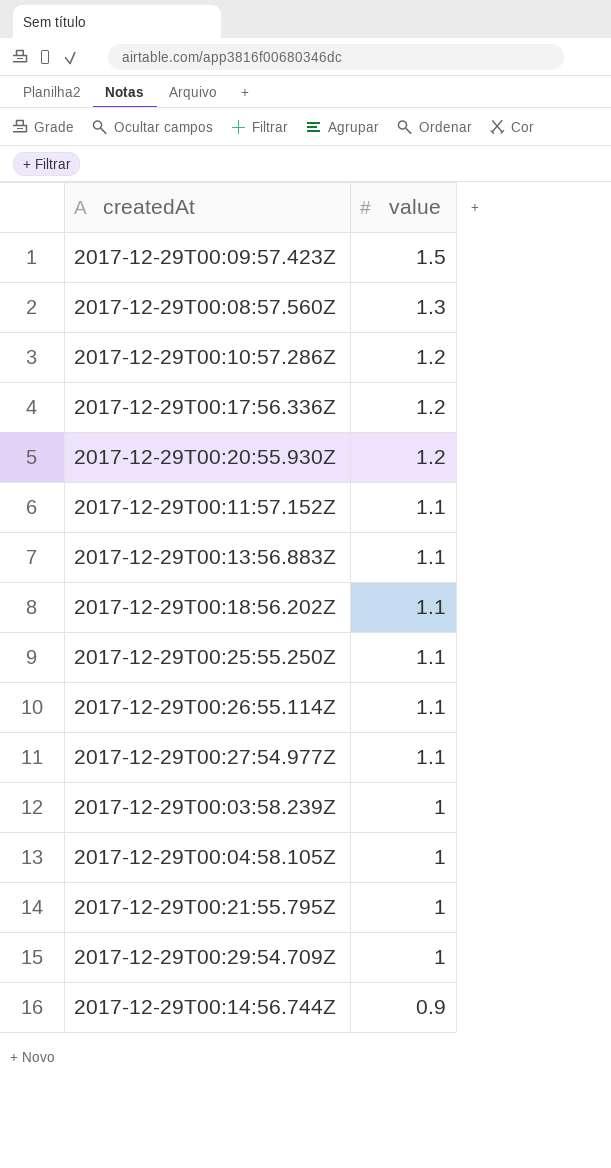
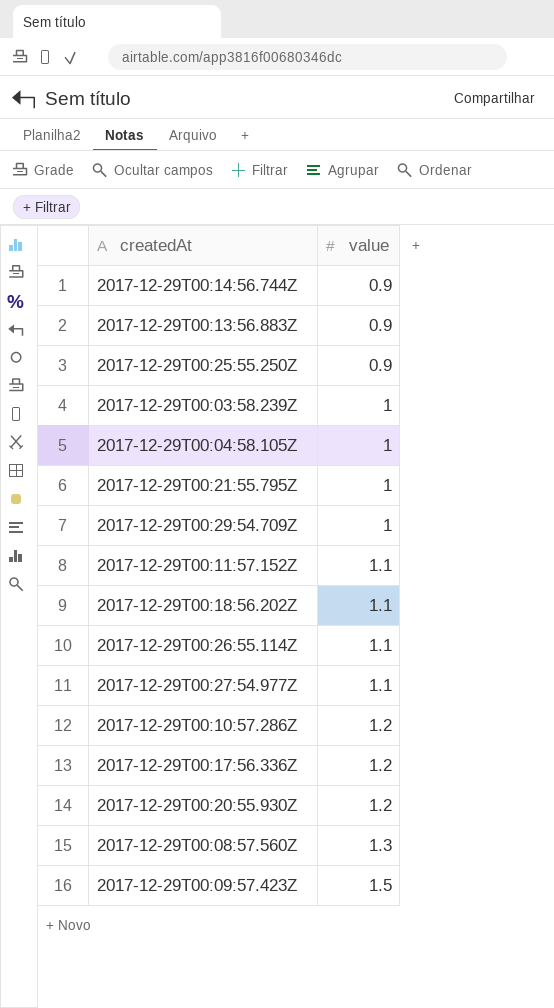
row order: value descending -> value ascending
2017-12-29T00:13:56.883Z | value: 1.1 -> 0.9
2017-12-29T00:25:55.250Z | value: 1.1 -> 0.9

